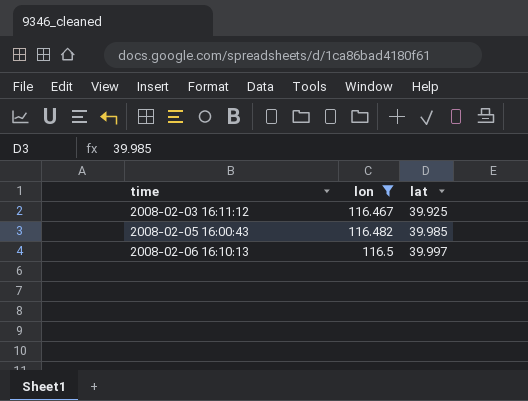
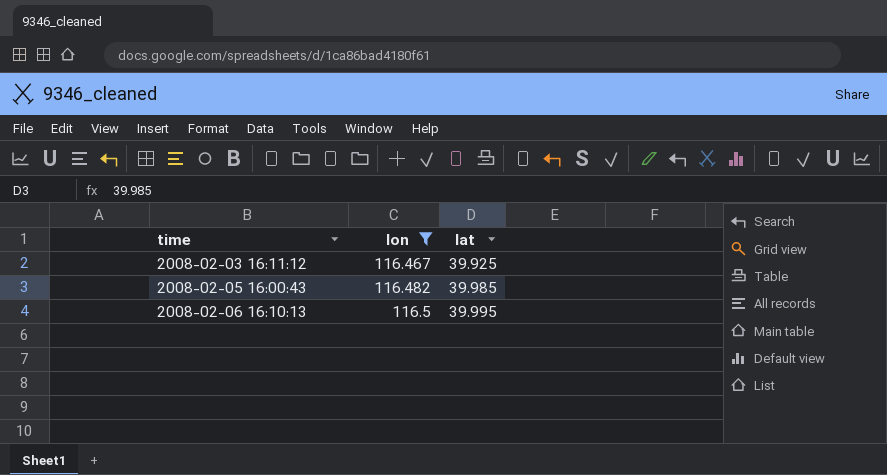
2008-02-06 16:10:13 | lat: 39.997 -> 39.995

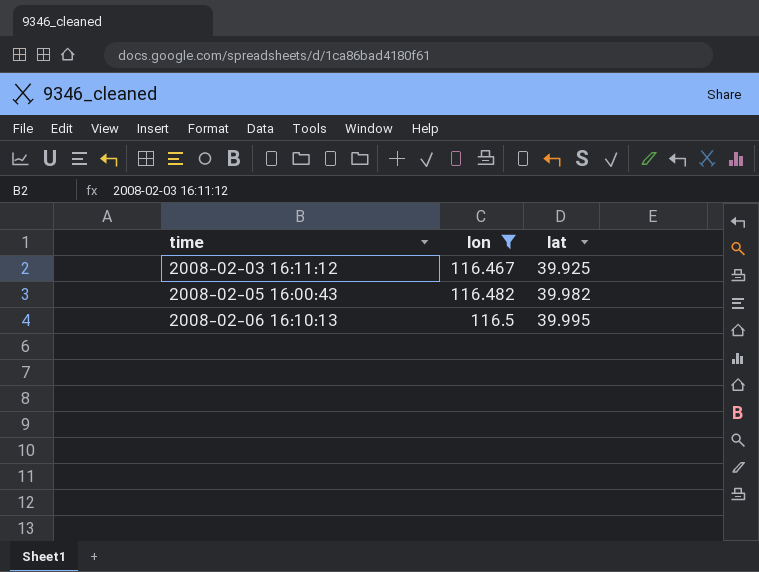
2008-02-05 16:00:43 | lat: 39.985 -> 39.982

